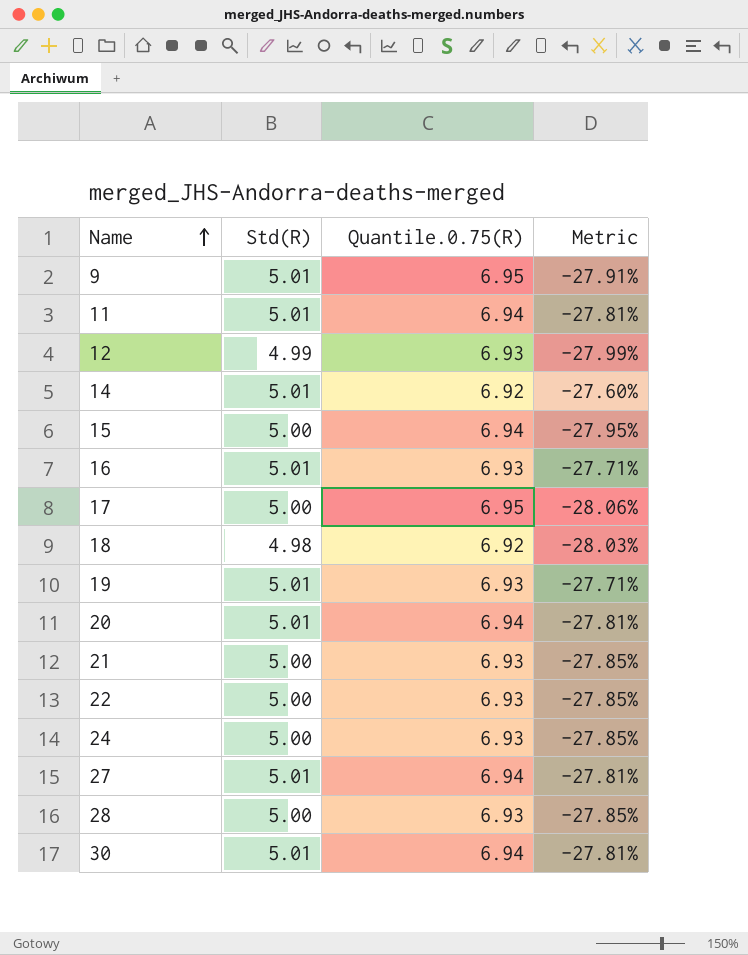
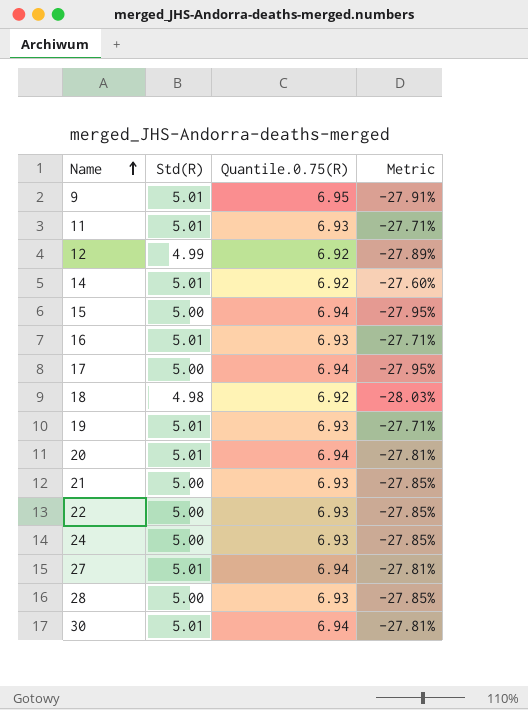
11 | Quantile.0.75(R): 6.94 -> 6.93
11 | Metric: -27.81% -> -27.71%
12 | Quantile.0.75(R): 6.93 -> 6.92
12 | Metric: -27.99% -> -27.89%
17 | Quantile.0.75(R): 6.95 -> 6.94
17 | Metric: -28.06% -> -27.95%

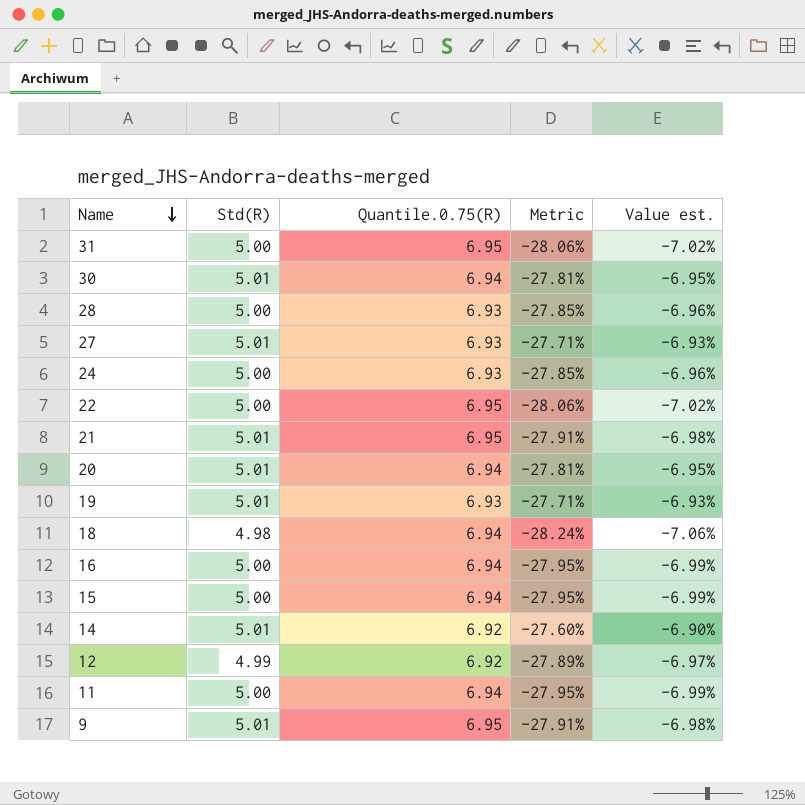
row order: Name ascending -> Name descending
column Value est. | formula: none -> [Metric] * 0.25
row 17: 5.00 | 6.94 | -27.95% -> none
row 31: none -> 5.00 | 6.95 | -28.06% | -7.02%
27 | Quantile.0.75(R): 6.94 -> 6.93
27 | Metric: -27.81% -> -27.71%
22 | Quantile.0.75(R): 6.93 -> 6.95
22 | Metric: -27.85% -> -28.06%
21 | Std(R): 5.00 -> 5.01
21 | Quantile.0.75(R): 6.93 -> 6.95
21 | Metric: -27.85% -> -27.91%
18 | Quantile.0.75(R): 6.92 -> 6.94
18 | Metric: -28.03% -> -28.24%
16 | Std(R): 5.01 -> 5.00
16 | Quantile.0.75(R): 6.93 -> 6.94
16 | Metric: -27.71% -> -27.95%
11 | Std(R): 5.01 -> 5.00
11 | Quantile.0.75(R): 6.93 -> 6.94
11 | Metric: -27.71% -> -27.95%

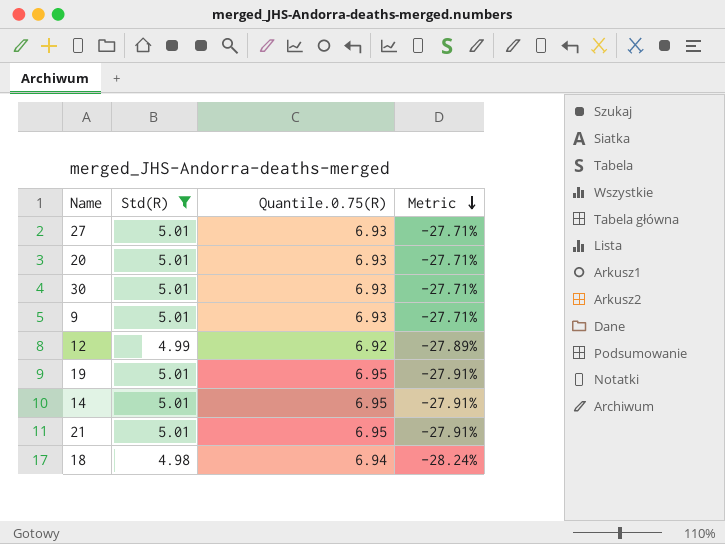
filter: none -> Std(R) != 5.00
row order: Name descending -> Metric descending
column Value est. | formula: [Metric] * 0.25 -> none
20 | Quantile.0.75(R): 6.94 -> 6.93
20 | Metric: -27.81% -> -27.71%
30 | Quantile.0.75(R): 6.94 -> 6.93
30 | Metric: -27.81% -> -27.71%
9 | Quantile.0.75(R): 6.95 -> 6.93
9 | Metric: -27.91% -> -27.71%
19 | Quantile.0.75(R): 6.93 -> 6.95
19 | Metric: -27.71% -> -27.91%
14 | Quantile.0.75(R): 6.92 -> 6.95
14 | Metric: -27.60% -> -27.91%

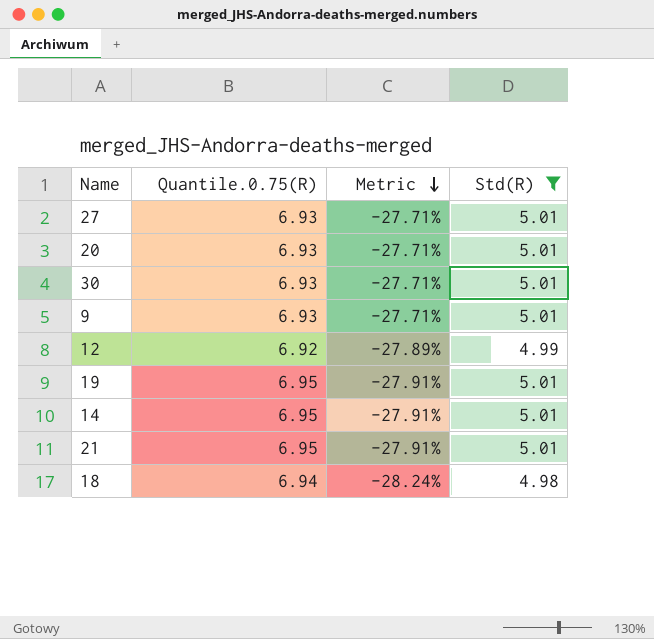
column Std(R) | position: 2 -> 4

